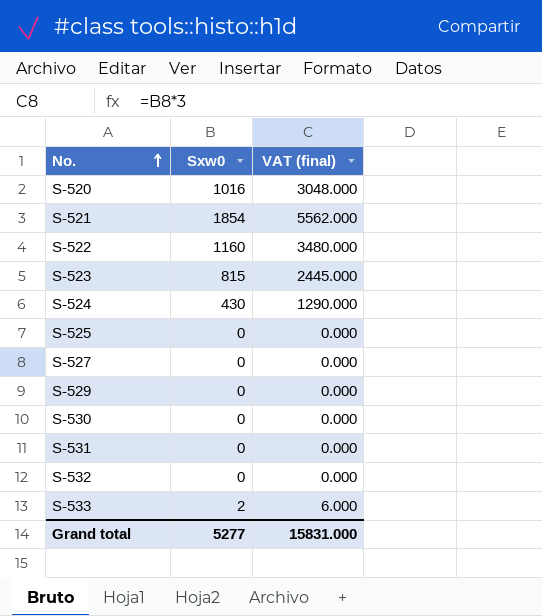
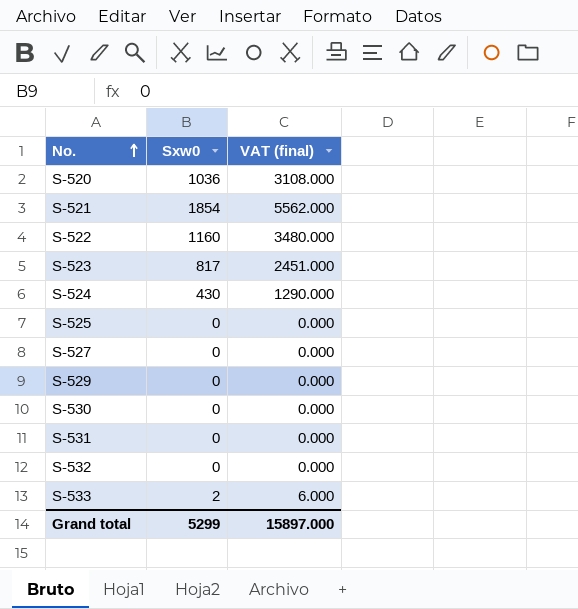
S-520 | Sxw0: 1016 -> 1036
S-520 | VAT (final): 3048.000 -> 3108.000
S-523 | Sxw0: 815 -> 817
S-523 | VAT (final): 2445.000 -> 2451.000
Grand total | Sxw0: 5277 -> 5299
Grand total | VAT (final): 15831.000 -> 15897.000

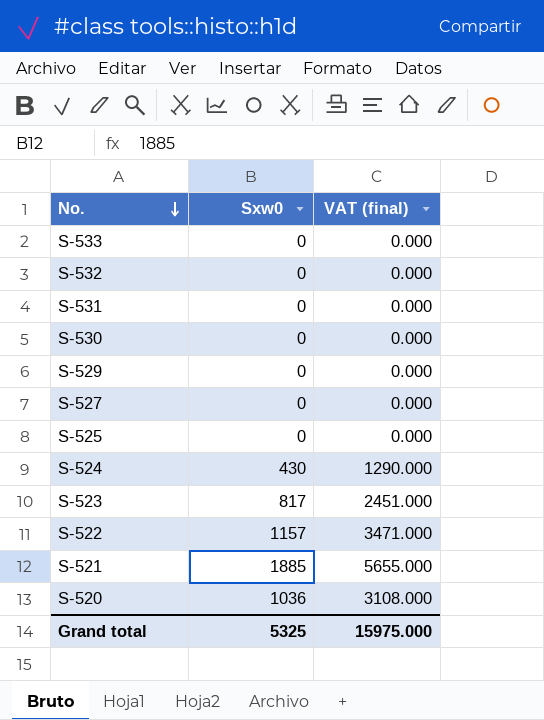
row order: No. ascending -> No. descending
S-533 | Sxw0: 2 -> 0
S-533 | VAT (final): 6.000 -> 0.000
S-522 | Sxw0: 1160 -> 1157
S-522 | VAT (final): 3480.000 -> 3471.000
S-521 | Sxw0: 1854 -> 1885
S-521 | VAT (final): 5562.000 -> 5655.000
Grand total | Sxw0: 5299 -> 5325
Grand total | VAT (final): 15897.000 -> 15975.000

